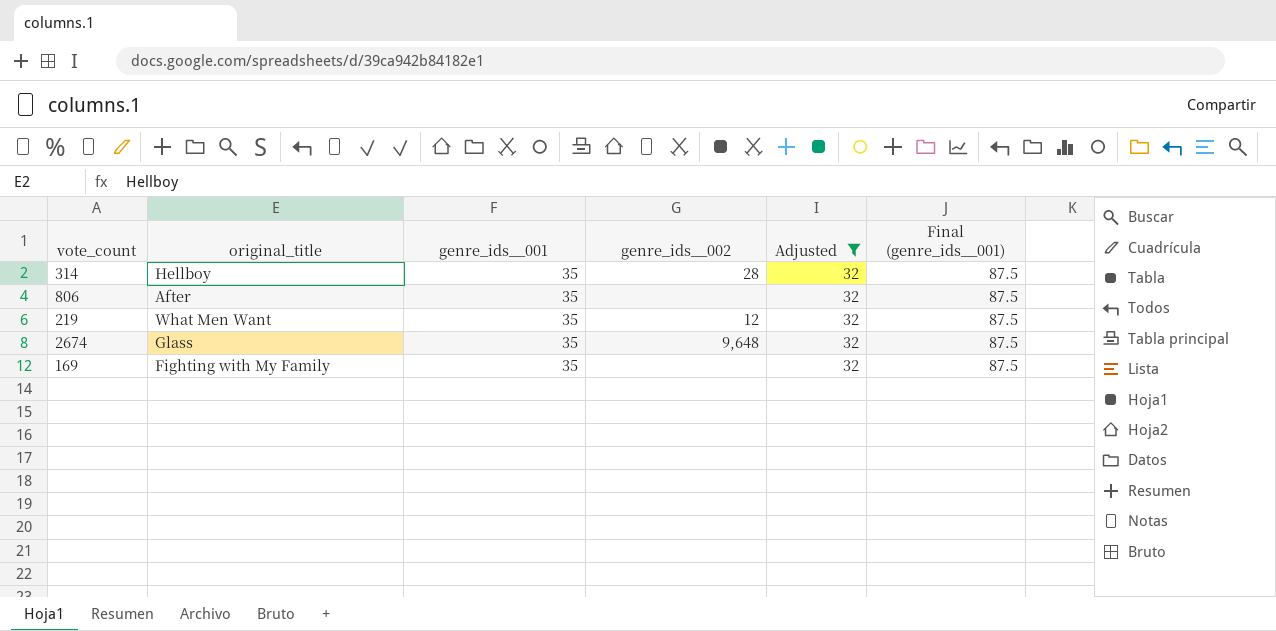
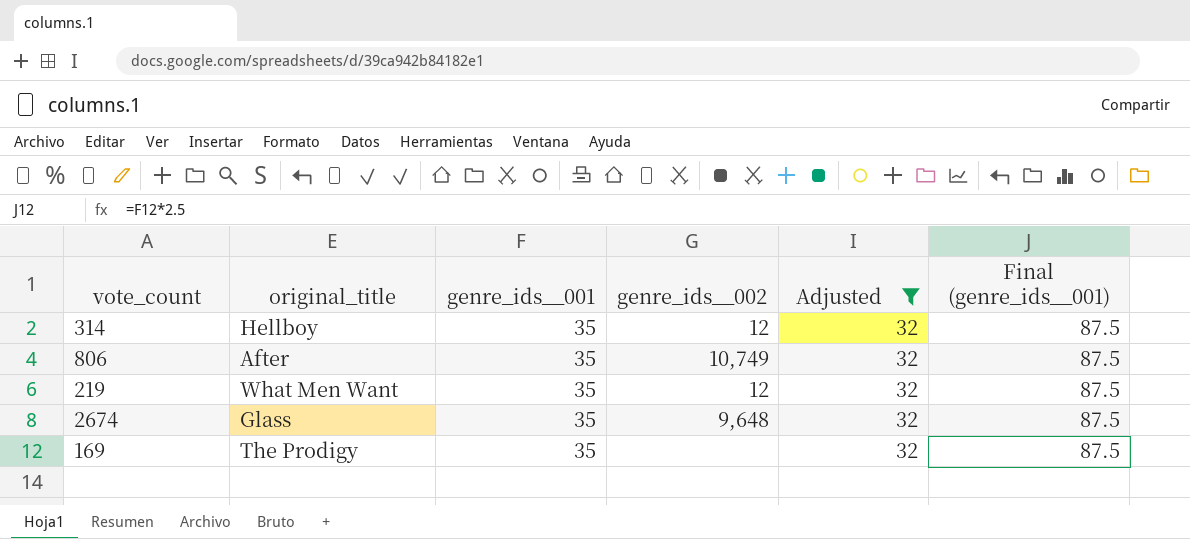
314 | genre_ids__002: 28 -> 12
806 | genre_ids__002: none -> 10,749
169 | original_title: Fighting with My Family -> The Prodigy

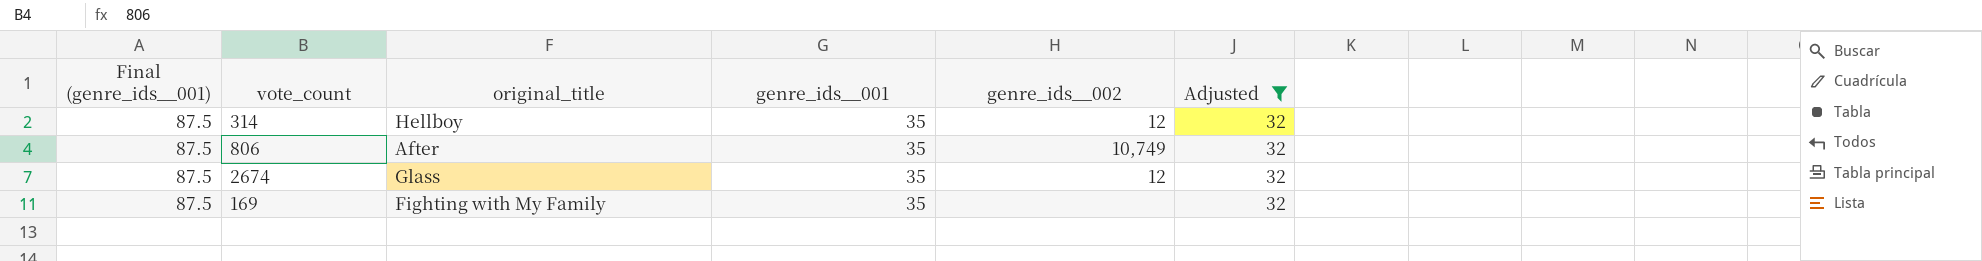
column Final (genre_ids__001) | position: 6 -> 1
row 219: What Men Want | 35 | 12 | 32 | 87.5 -> none
2674 | genre_ids__002: 9,648 -> 12
169 | original_title: The Prodigy -> Fighting with My Family

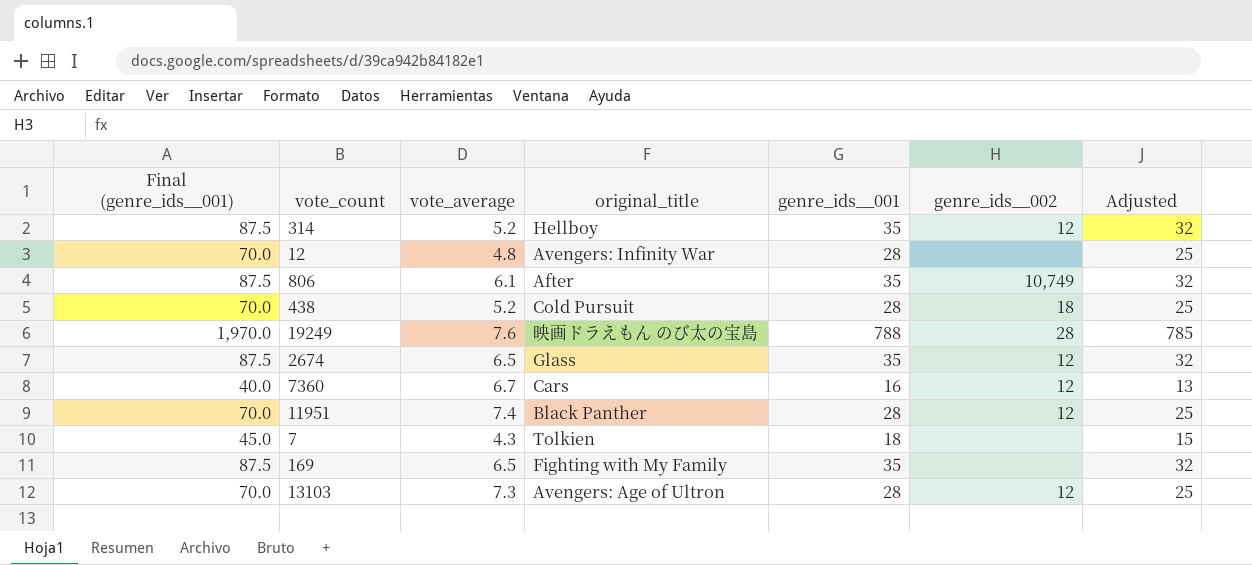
filter: Adjusted = 32 -> none
column vote_average | position: none -> 3

